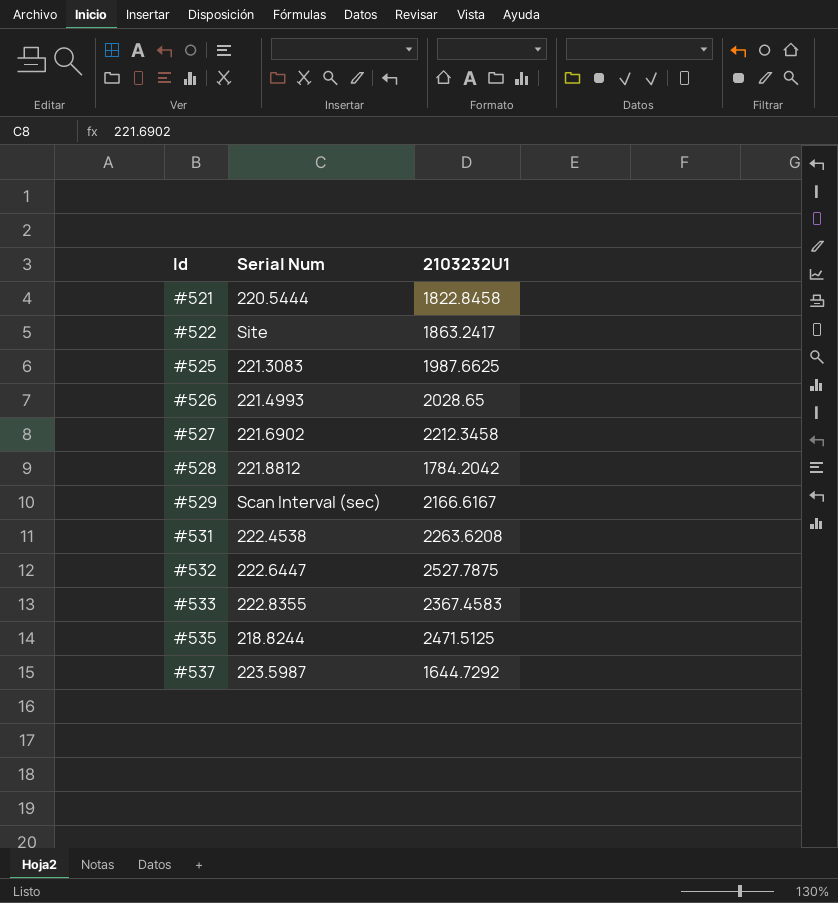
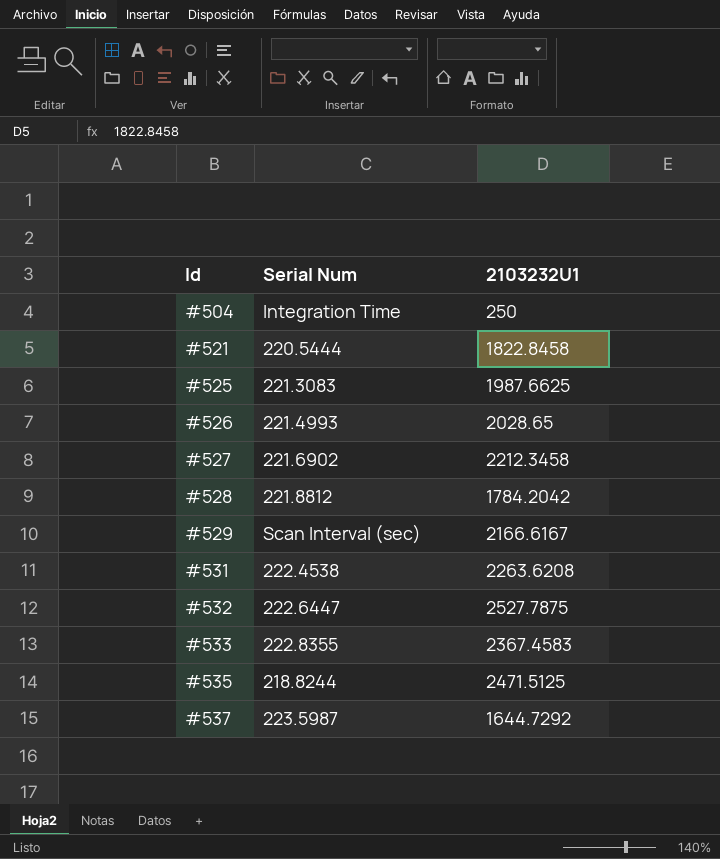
row #522: Site | 1863.2417 -> none
row #504: none -> Integration Time | 250

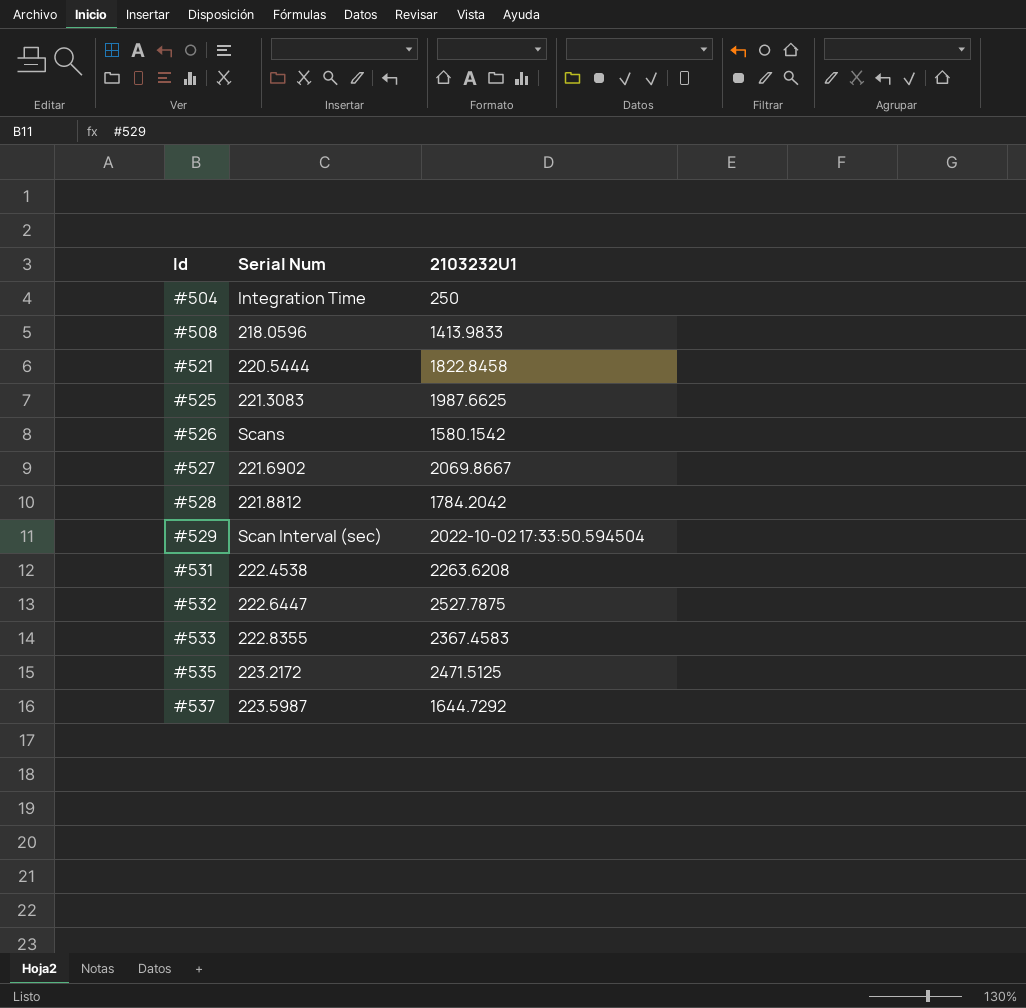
row #508: none -> 218.0596 | 1413.9833
#526 | Serial Num: 221.4993 -> Scans
#526 | 2103232U1: 2028.65 -> 1580.1542
#527 | 2103232U1: 2212.3458 -> 2069.8667
#529 | 2103232U1: 2166.6167 -> 2022-10-02 17:33:50.594504
#535 | Serial Num: 218.8244 -> 223.2172

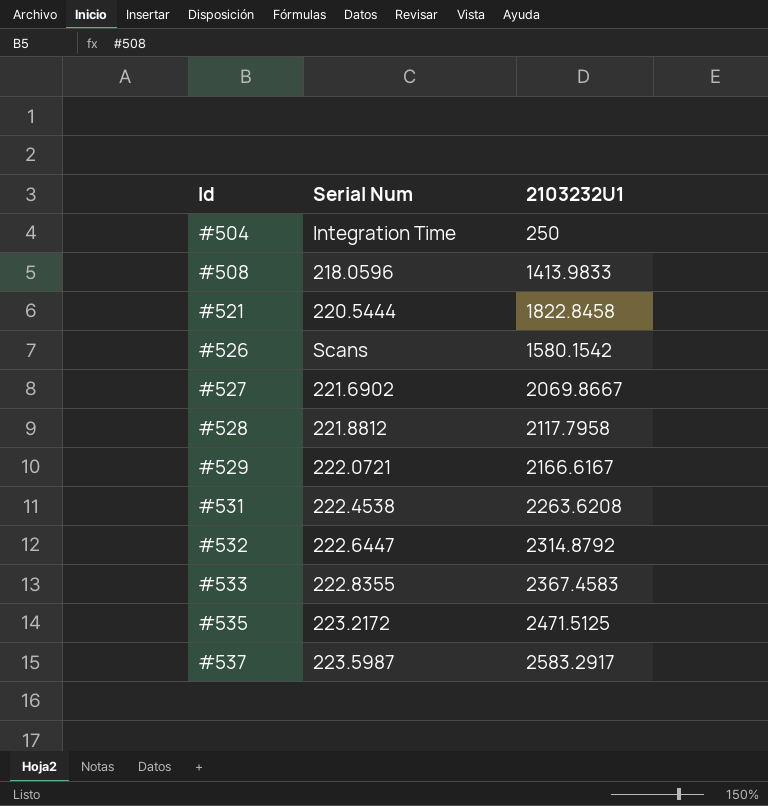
row #525: 221.3083 | 1987.6625 -> none
#528 | 2103232U1: 1784.2042 -> 2117.7958
#529 | Serial Num: Scan Interval (sec) -> 222.0721
#529 | 2103232U1: 2022-10-02 17:33:50.594504 -> 2166.6167
#532 | 2103232U1: 2527.7875 -> 2314.8792
#537 | 2103232U1: 1644.7292 -> 2583.2917

